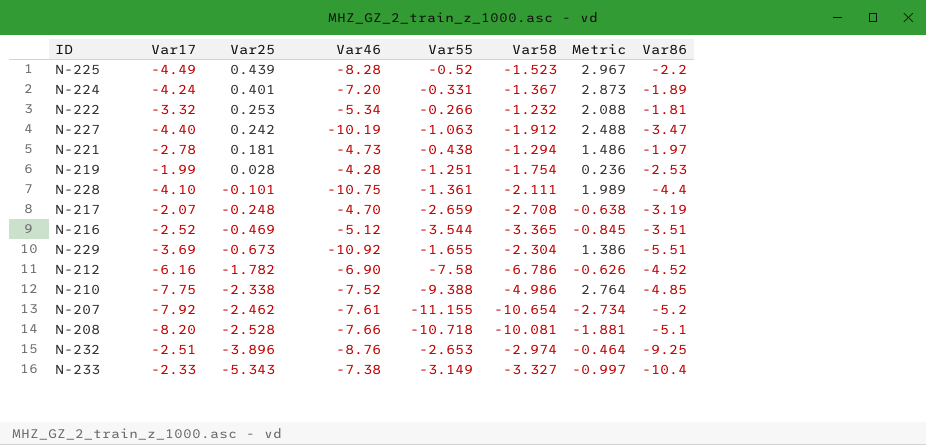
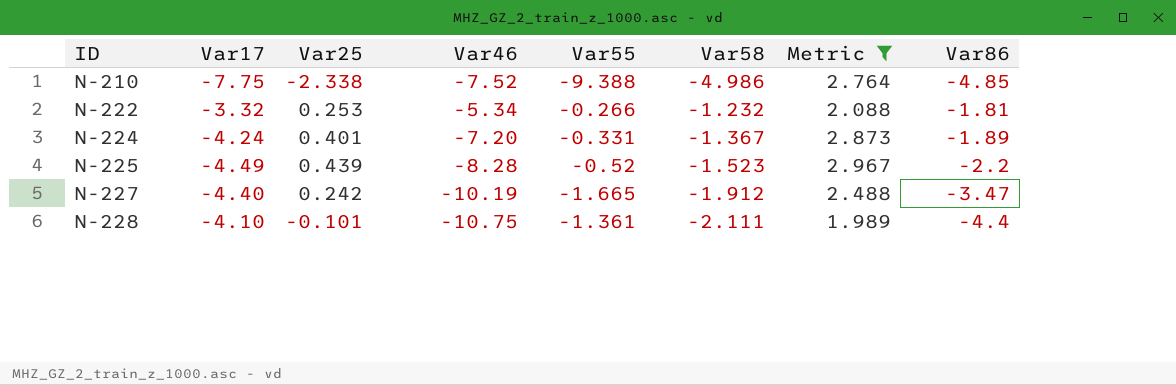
filter: none -> Metric >= 1.989
row order: Var25 descending -> ID ascending
N-227 | Var55: -1.063 -> -1.665

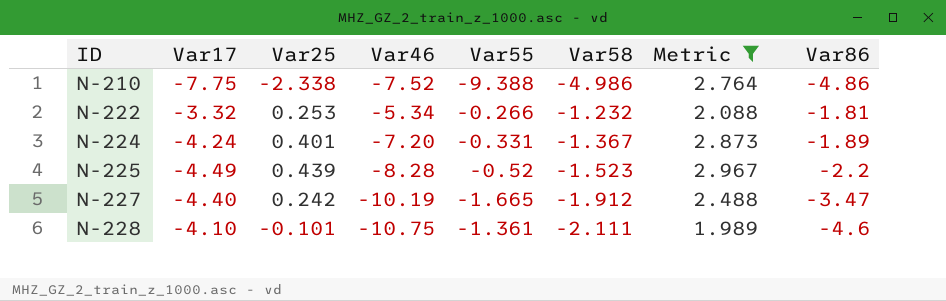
N-210 | Var86: -4.85 -> -4.86
N-228 | Var86: -4.4 -> -4.6

